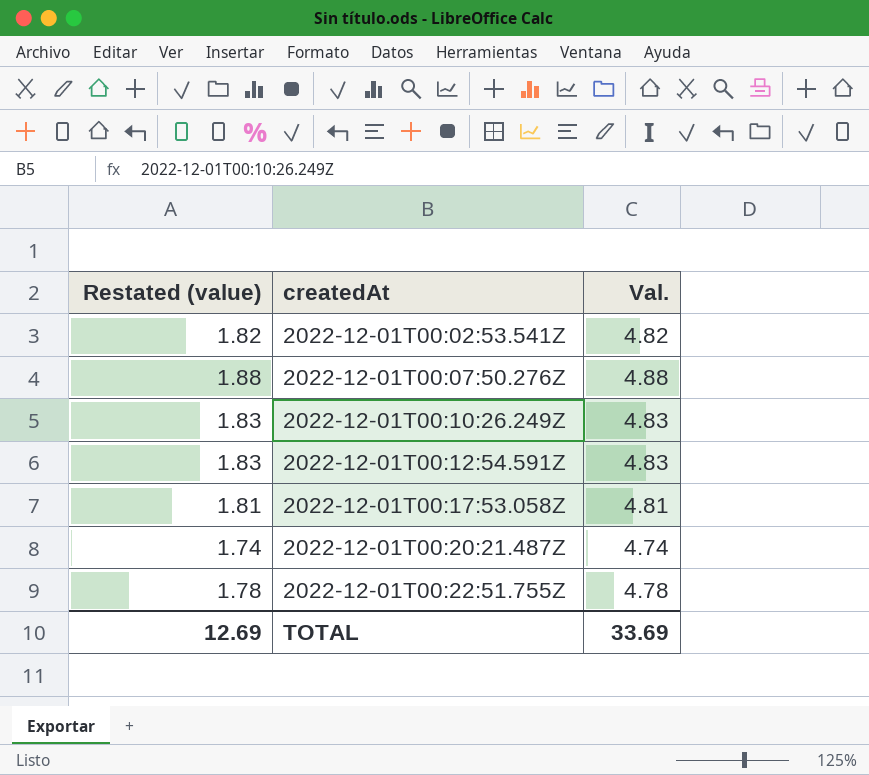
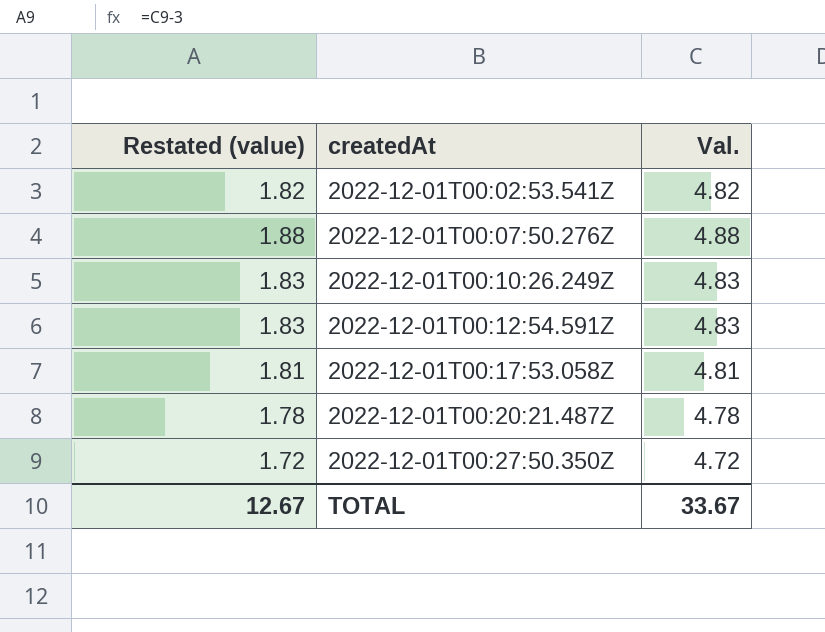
row 2022-12-01T00:22:51.755Z: 1.78 | 4.78 -> none
2022-12-01T00:20:21.487Z | Restated (value): 1.74 -> 1.78
2022-12-01T00:20:21.487Z | Val.: 4.74 -> 4.78
row 2022-12-01T00:27:50.350Z: none -> 1.72 | 4.72
TOTAL | Restated (value): 12.69 -> 12.67
TOTAL | Val.: 33.69 -> 33.67

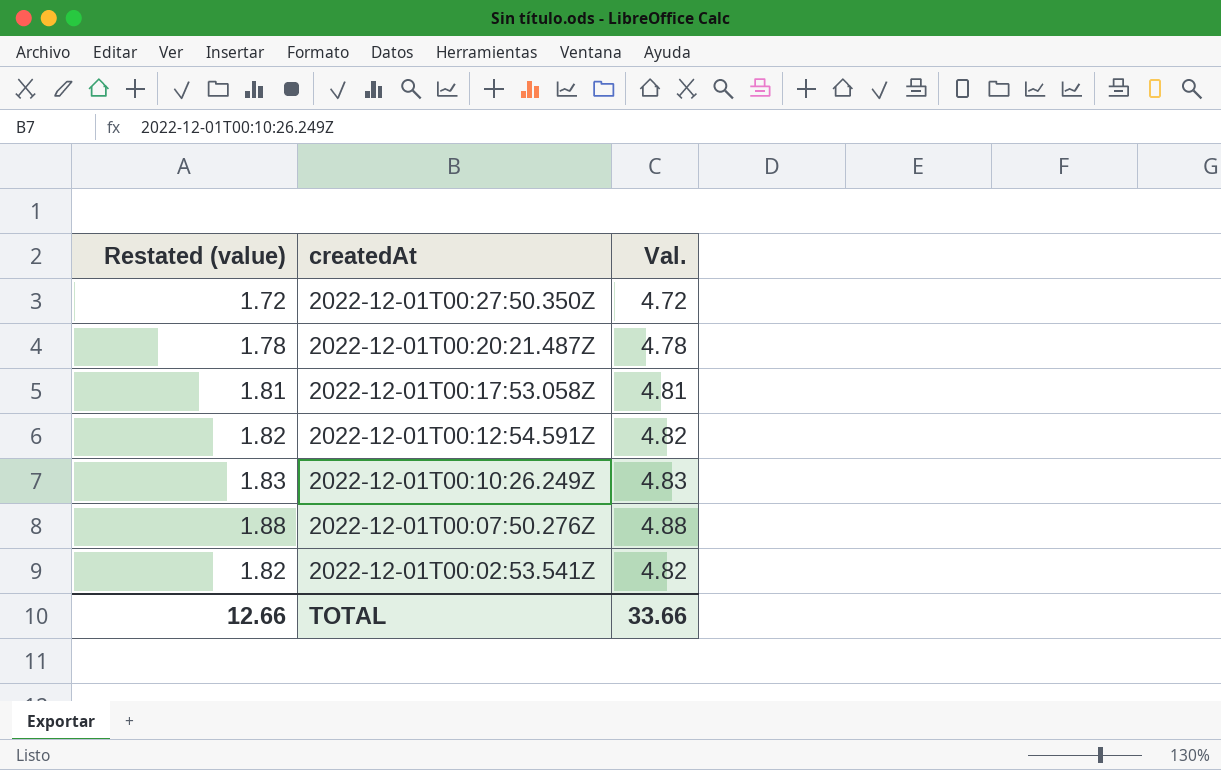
row order: createdAt ascending -> createdAt descending
2022-12-01T00:12:54.591Z | Restated (value): 1.83 -> 1.82
2022-12-01T00:12:54.591Z | Val.: 4.83 -> 4.82
TOTAL | Restated (value): 12.67 -> 12.66
TOTAL | Val.: 33.67 -> 33.66

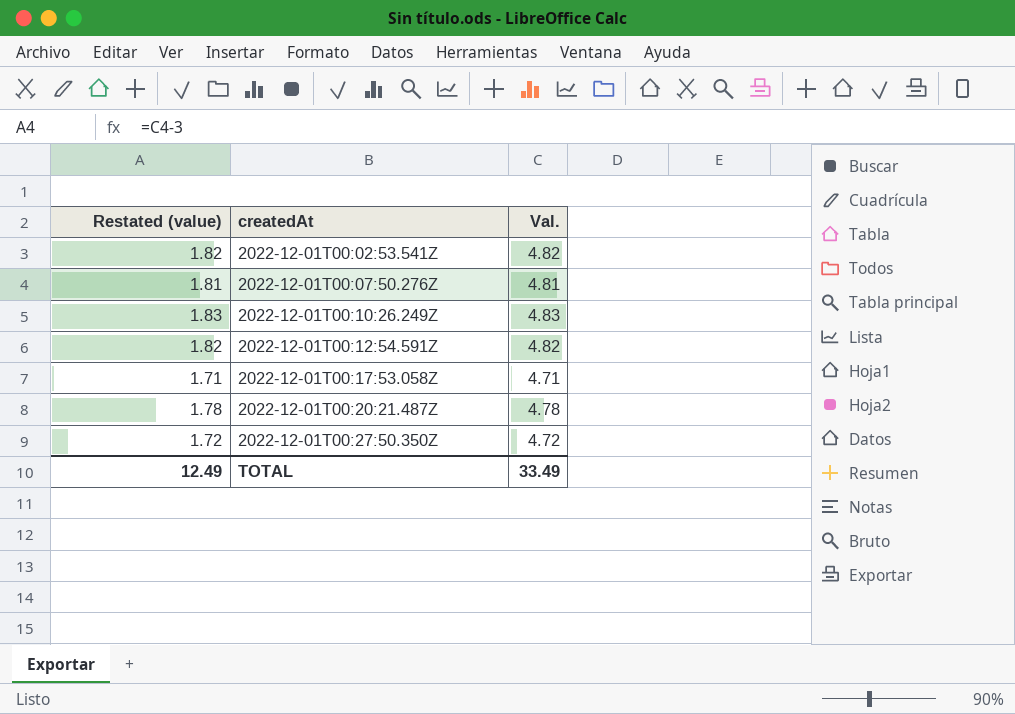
row order: createdAt descending -> createdAt ascending
2022-12-01T00:07:50.276Z | Restated (value): 1.88 -> 1.81
2022-12-01T00:07:50.276Z | Val.: 4.88 -> 4.81
2022-12-01T00:17:53.058Z | Restated (value): 1.81 -> 1.71
2022-12-01T00:17:53.058Z | Val.: 4.81 -> 4.71
TOTAL | Restated (value): 12.66 -> 12.49
TOTAL | Val.: 33.66 -> 33.49

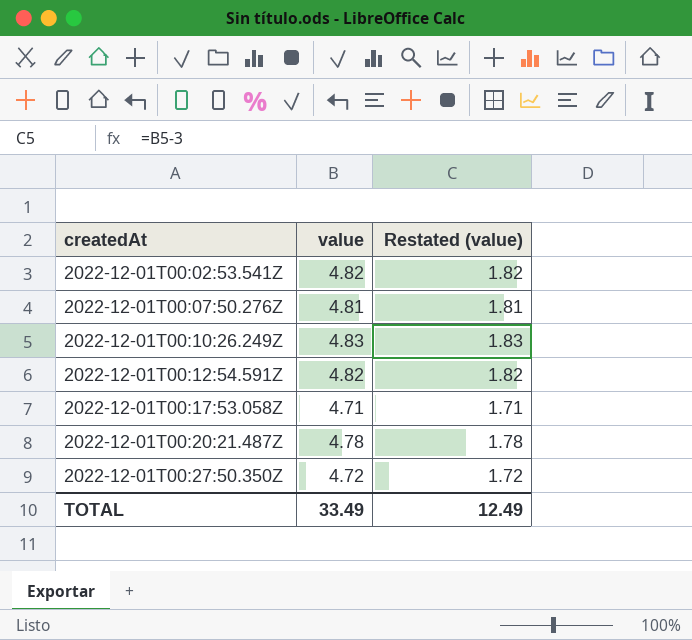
column name: Val. -> value
column Restated (value) | position: 1 -> 3

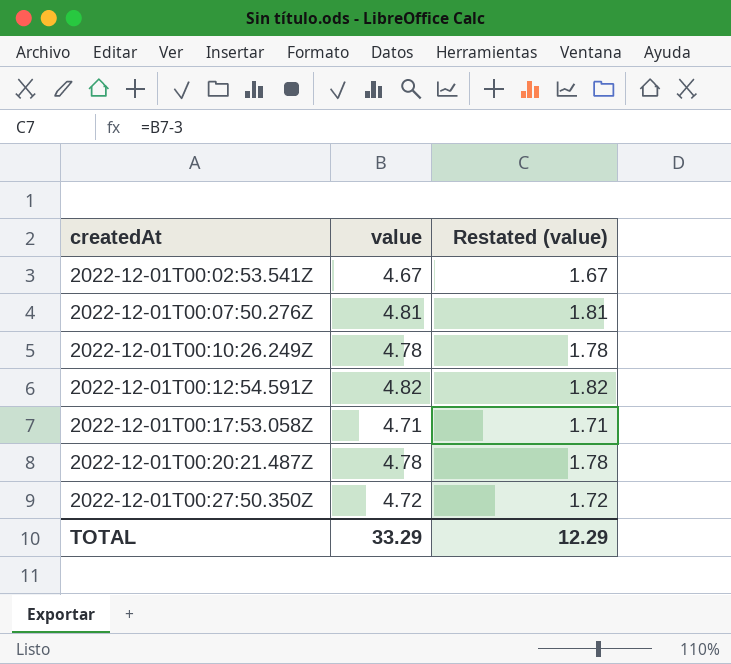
2022-12-01T00:02:53.541Z | value: 4.82 -> 4.67
2022-12-01T00:02:53.541Z | Restated (value): 1.82 -> 1.67
2022-12-01T00:10:26.249Z | value: 4.83 -> 4.78
2022-12-01T00:10:26.249Z | Restated (value): 1.83 -> 1.78
TOTAL | value: 33.49 -> 33.29
TOTAL | Restated (value): 12.49 -> 12.29

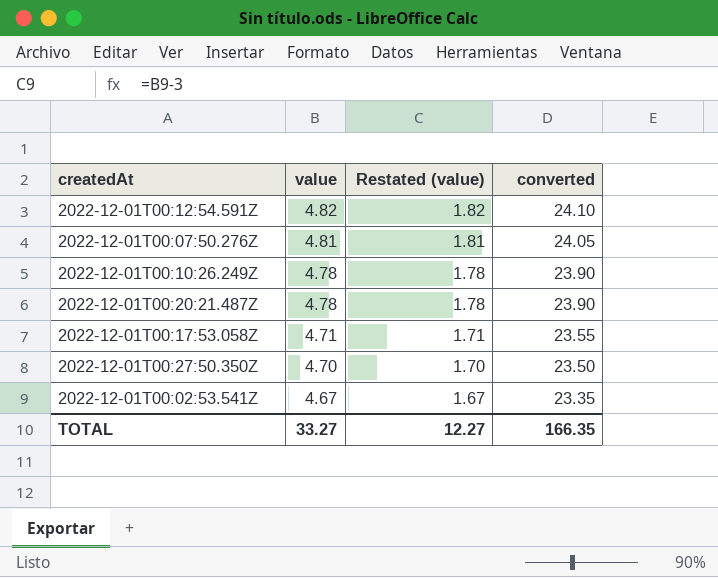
row order: createdAt ascending -> value descending
column converted | formula: none -> [value] * 5
2022-12-01T00:27:50.350Z | value: 4.72 -> 4.70
2022-12-01T00:27:50.350Z | Restated (value): 1.72 -> 1.70
TOTAL | value: 33.29 -> 33.27
TOTAL | Restated (value): 12.29 -> 12.27

